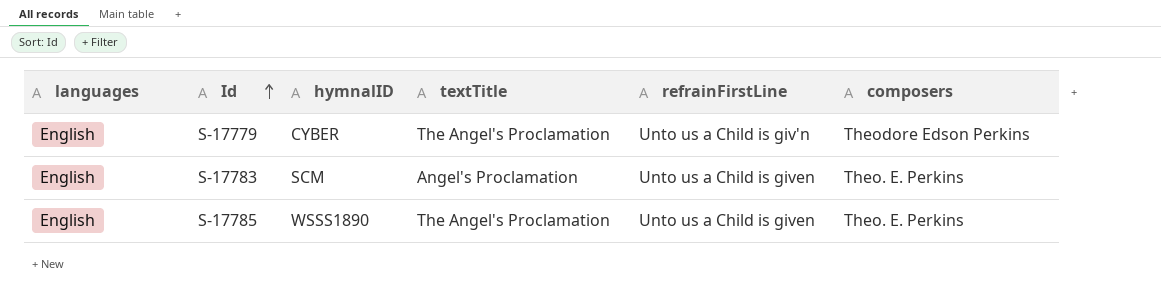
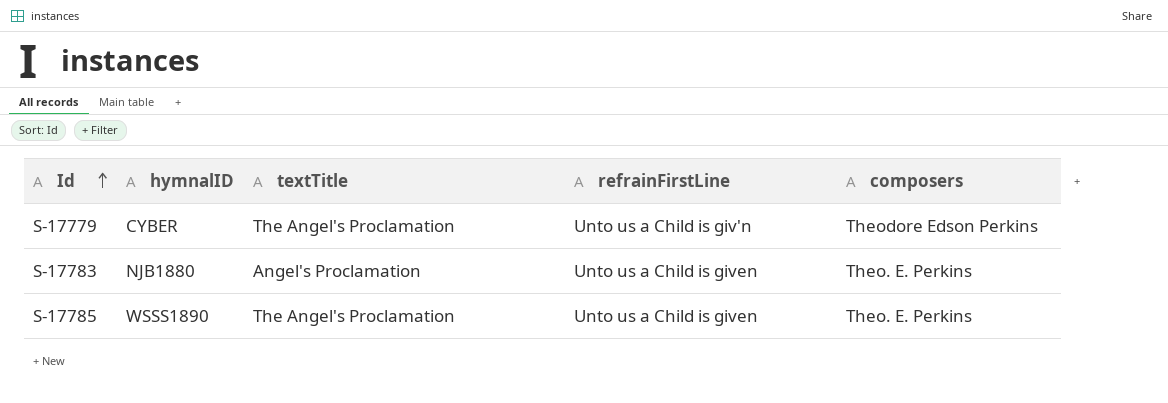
column languages | position: 1 -> none
S-17783 | hymnalID: SCM -> NJB1880

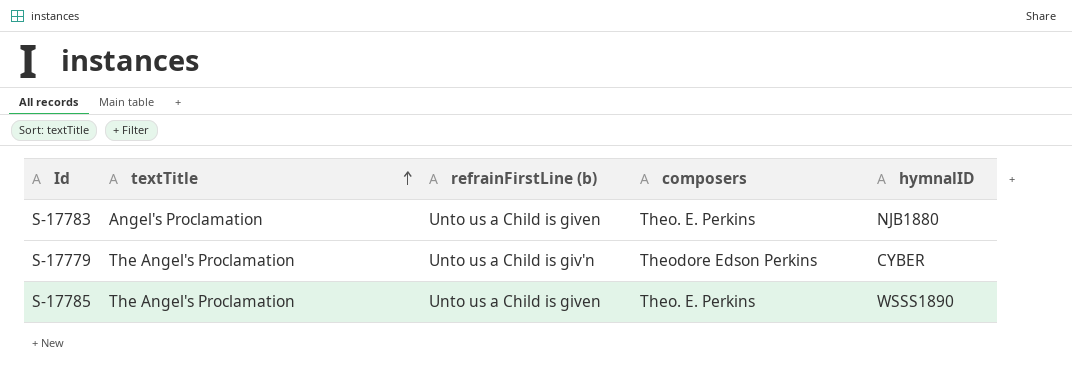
row order: Id ascending -> textTitle ascending
column name: refrainFirstLine -> refrainFirstLine (b)
column hymnalID | position: 2 -> 5

